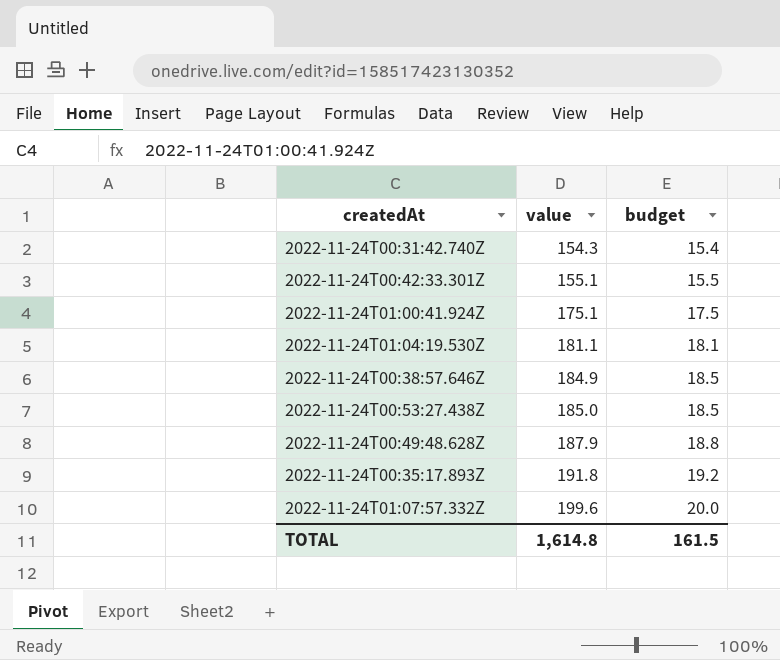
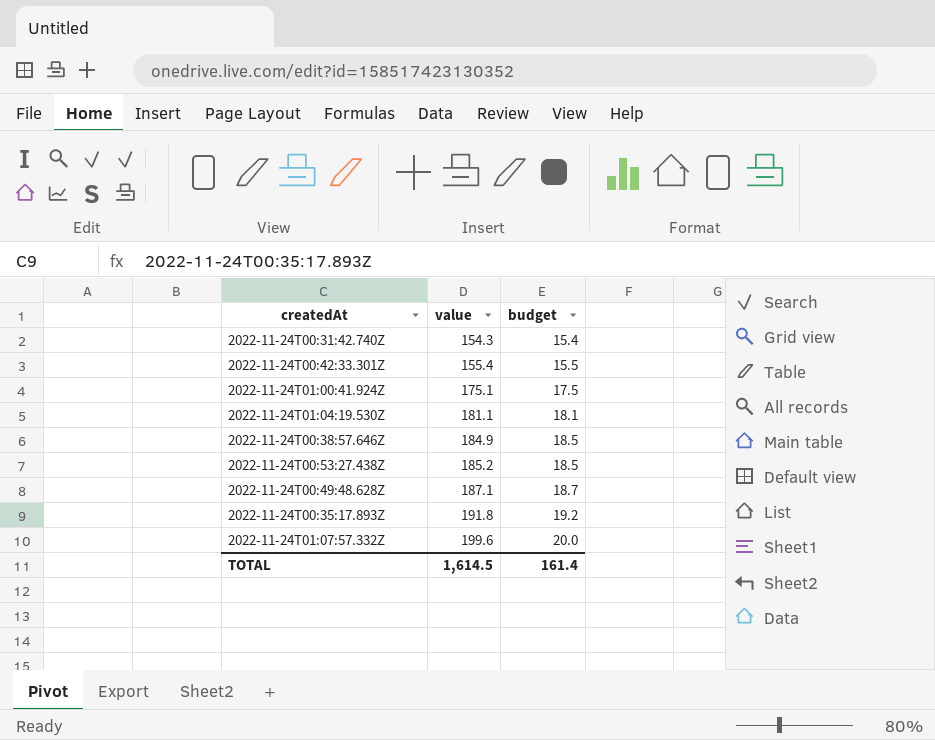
2022-11-24T00:42:33.301Z | value: 155.1 -> 155.4
2022-11-24T00:53:27.438Z | value: 185.0 -> 185.2
2022-11-24T00:49:48.628Z | value: 187.9 -> 187.1
2022-11-24T00:49:48.628Z | budget: 18.8 -> 18.7
TOTAL | value: 1,614.8 -> 1,614.5
TOTAL | budget: 161.5 -> 161.4

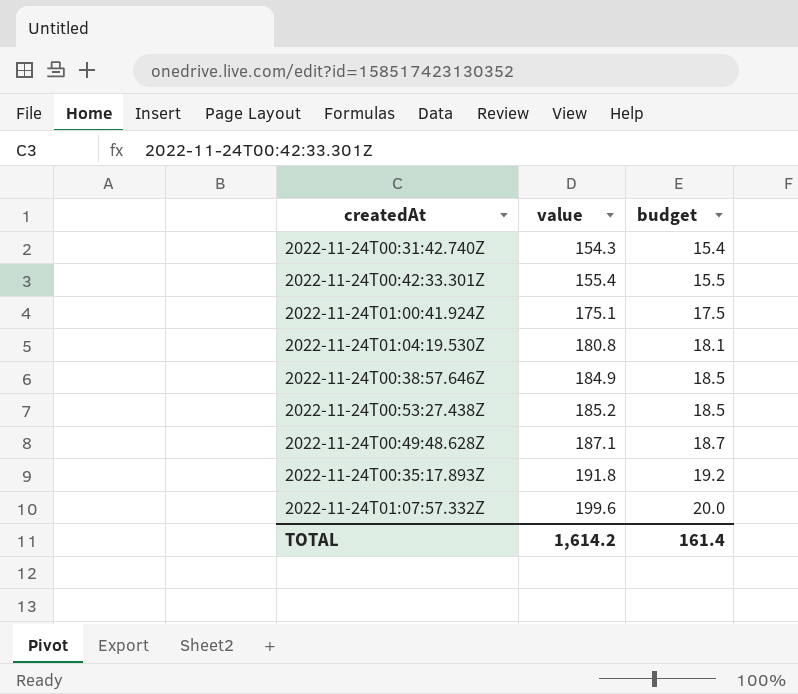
2022-11-24T01:04:19.530Z | value: 181.1 -> 180.8
TOTAL | value: 1,614.5 -> 1,614.2

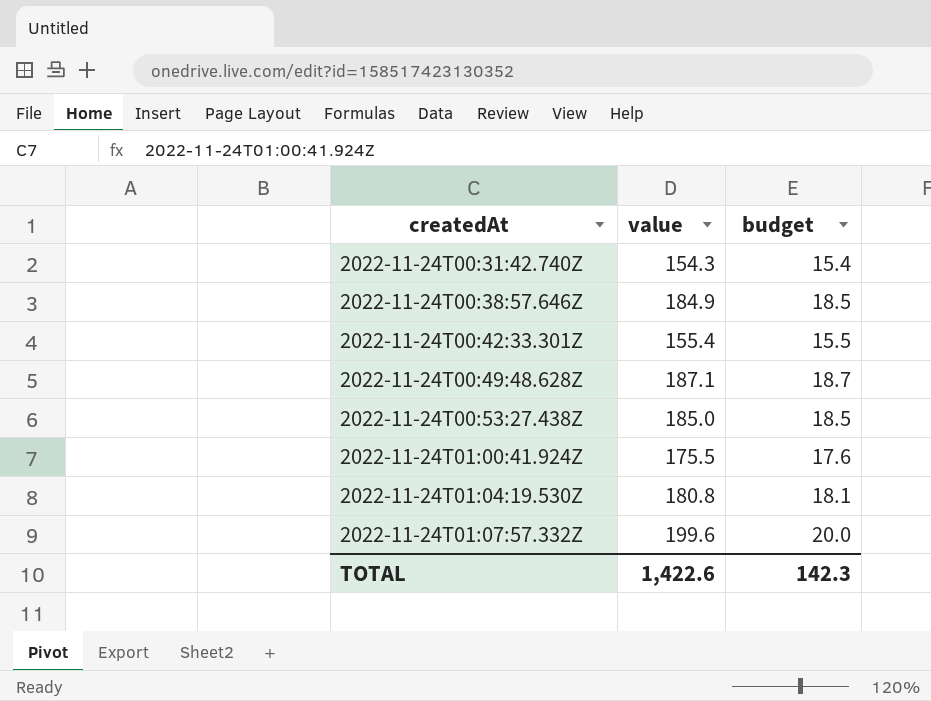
row order: value ascending -> createdAt ascending
row 2022-11-24T00:35:17.893Z: 191.8 | 19.2 -> none
2022-11-24T00:53:27.438Z | value: 185.2 -> 185.0
2022-11-24T01:00:41.924Z | value: 175.1 -> 175.5
2022-11-24T01:00:41.924Z | budget: 17.5 -> 17.6
TOTAL | value: 1,614.2 -> 1,422.6
TOTAL | budget: 161.4 -> 142.3

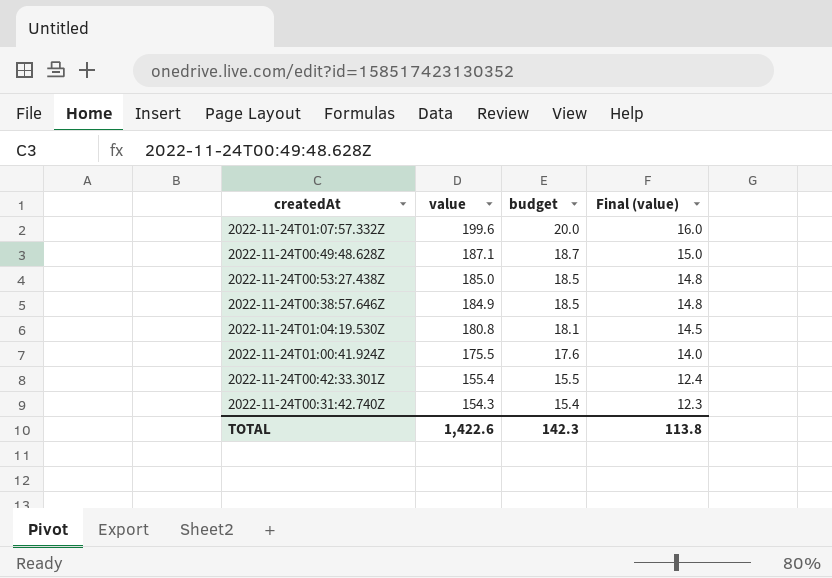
row order: createdAt ascending -> value descending
column Final (value) | formula: none -> [value] * 0.08

